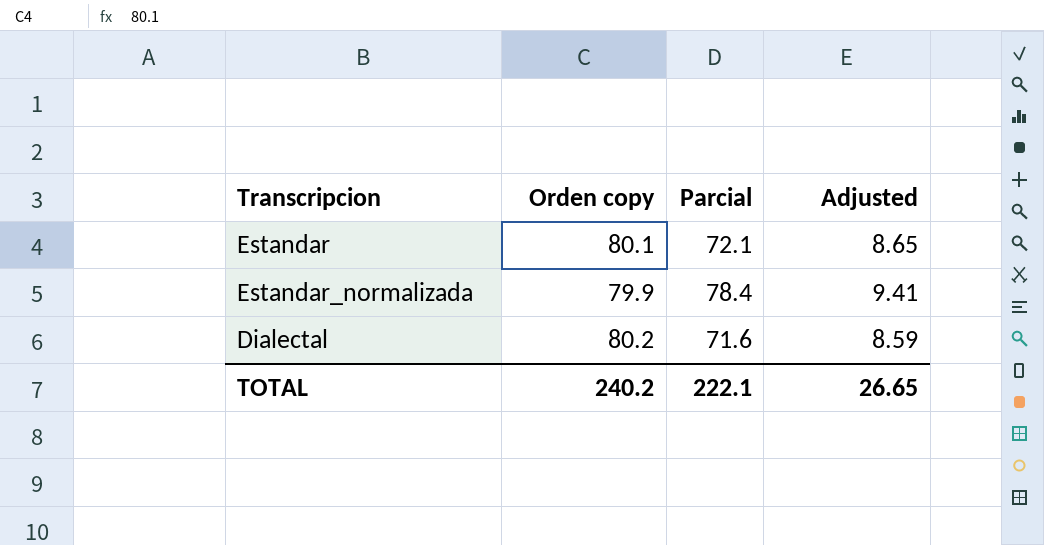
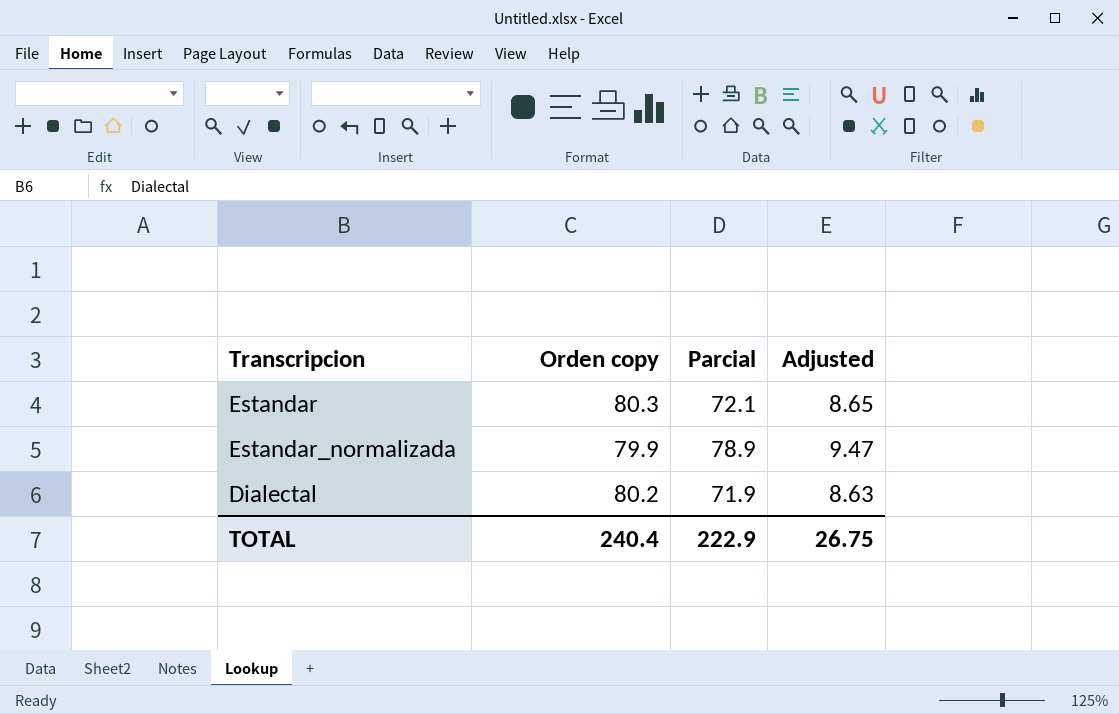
Estandar | Orden copy: 80.1 -> 80.3
Estandar_normalizada | Parcial: 78.4 -> 78.9
Estandar_normalizada | Adjusted: 9.41 -> 9.47
Dialectal | Parcial: 71.6 -> 71.9
Dialectal | Adjusted: 8.59 -> 8.63
TOTAL | Orden copy: 240.2 -> 240.4
TOTAL | Parcial: 222.1 -> 222.9
TOTAL | Adjusted: 26.65 -> 26.75

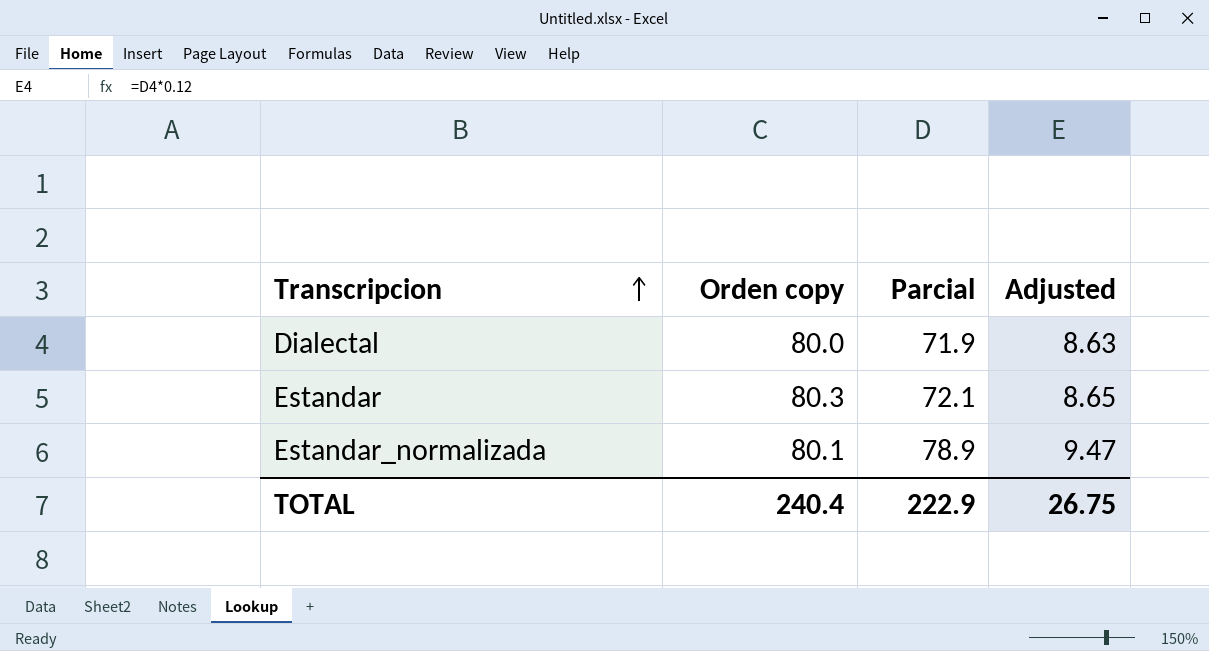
row order: none -> Transcripcion ascending
Dialectal | Orden copy: 80.2 -> 80.0
Estandar_normalizada | Orden copy: 79.9 -> 80.1

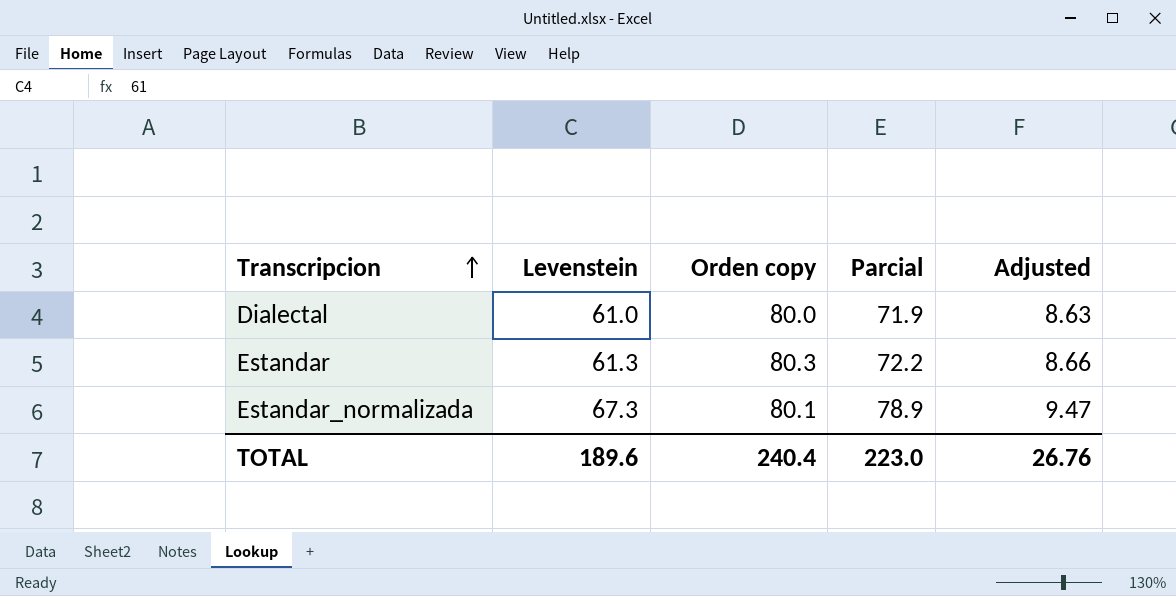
column Levenstein | position: none -> 2
Estandar | Parcial: 72.1 -> 72.2
Estandar | Adjusted: 8.65 -> 8.66
TOTAL | Parcial: 222.9 -> 223.0
TOTAL | Adjusted: 26.75 -> 26.76

